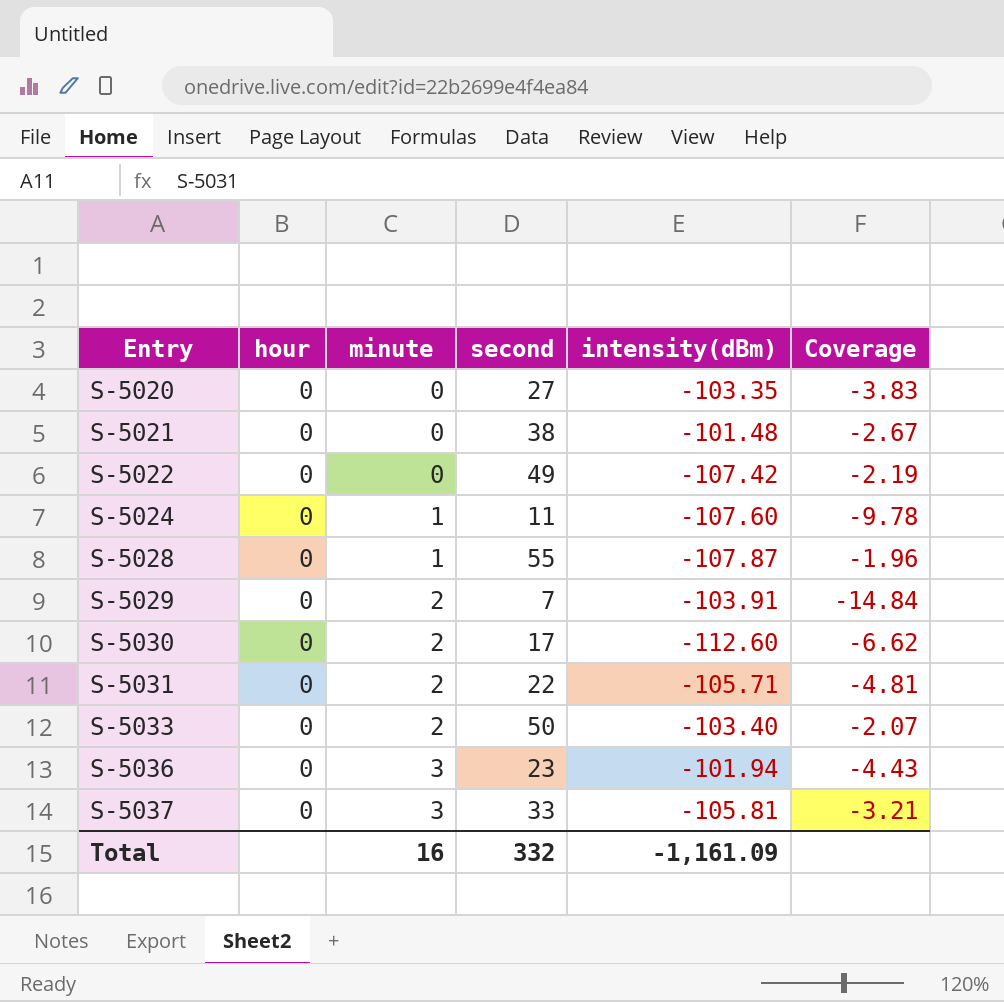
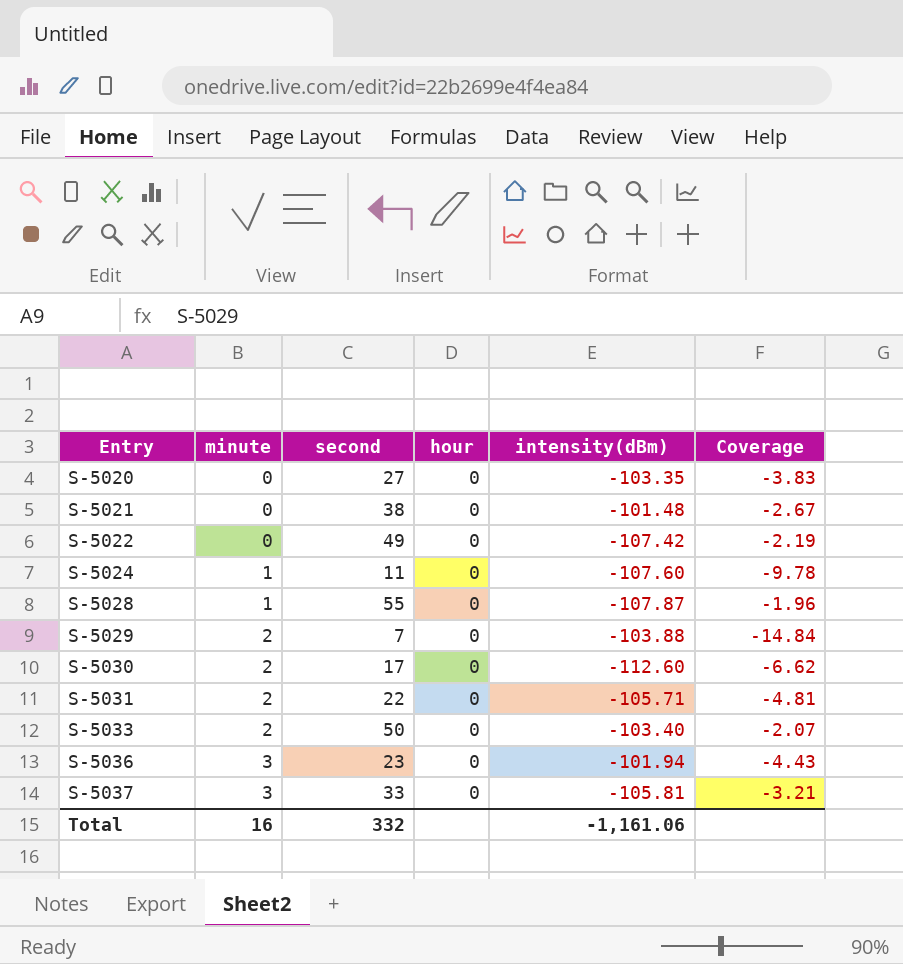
column hour | position: 2 -> 4
S-5029 | intensity(dBm): -103.91 -> -103.88
Total | intensity(dBm): -1,161.09 -> -1,161.06

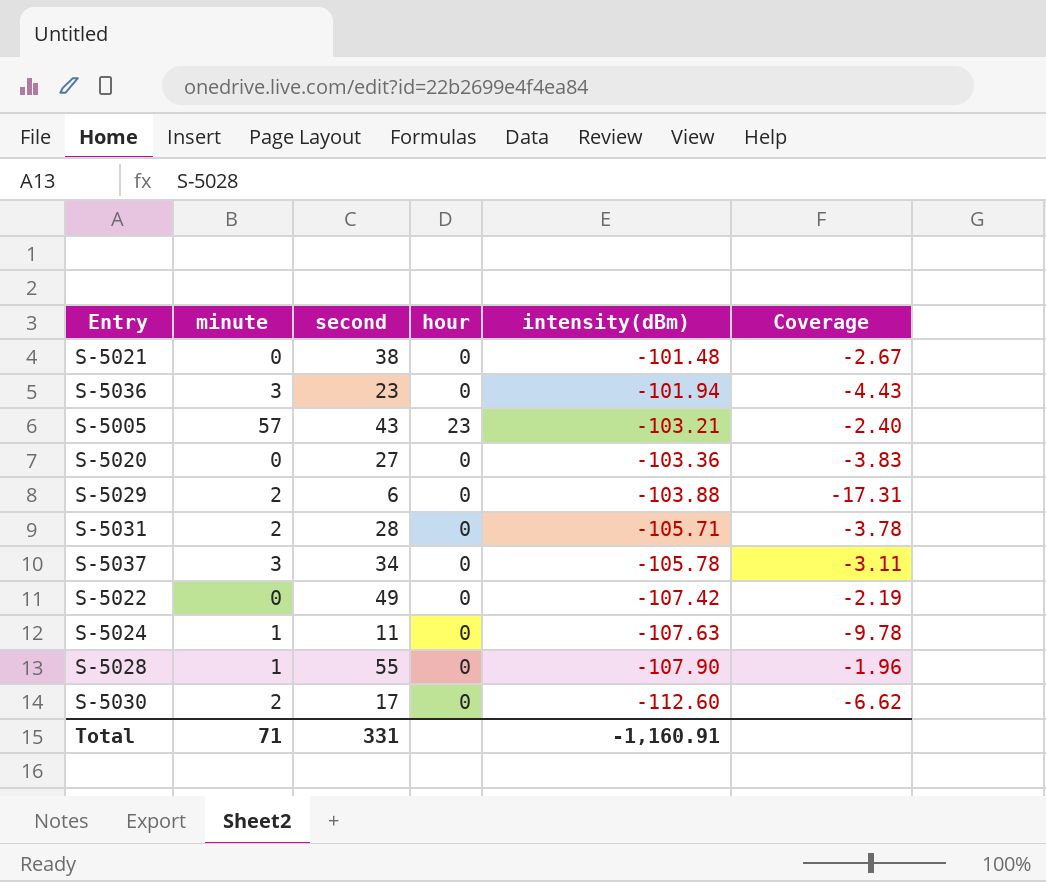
row order: Entry ascending -> intensity(dBm) descending
row S-5033: 2 | 50 | 0 | -103.40 | -2.07 -> none
row S-5005: none -> 57 | 43 | 23 | -103.21 | -2.40
S-5020 | intensity(dBm): -103.35 -> -103.36
S-5029 | second: 7 -> 6
S-5029 | Coverage: -14.84 -> -17.31
S-5031 | second: 22 -> 28
S-5031 | Coverage: -4.81 -> -3.78
S-5037 | second: 33 -> 34
S-5037 | intensity(dBm): -105.81 -> -105.78
S-5037 | Coverage: -3.21 -> -3.11
S-5024 | intensity(dBm): -107.60 -> -107.63
S-5028 | intensity(dBm): -107.87 -> -107.90
Total | minute: 16 -> 71
Total | second: 332 -> 331
Total | intensity(dBm): -1,161.06 -> -1,160.91

